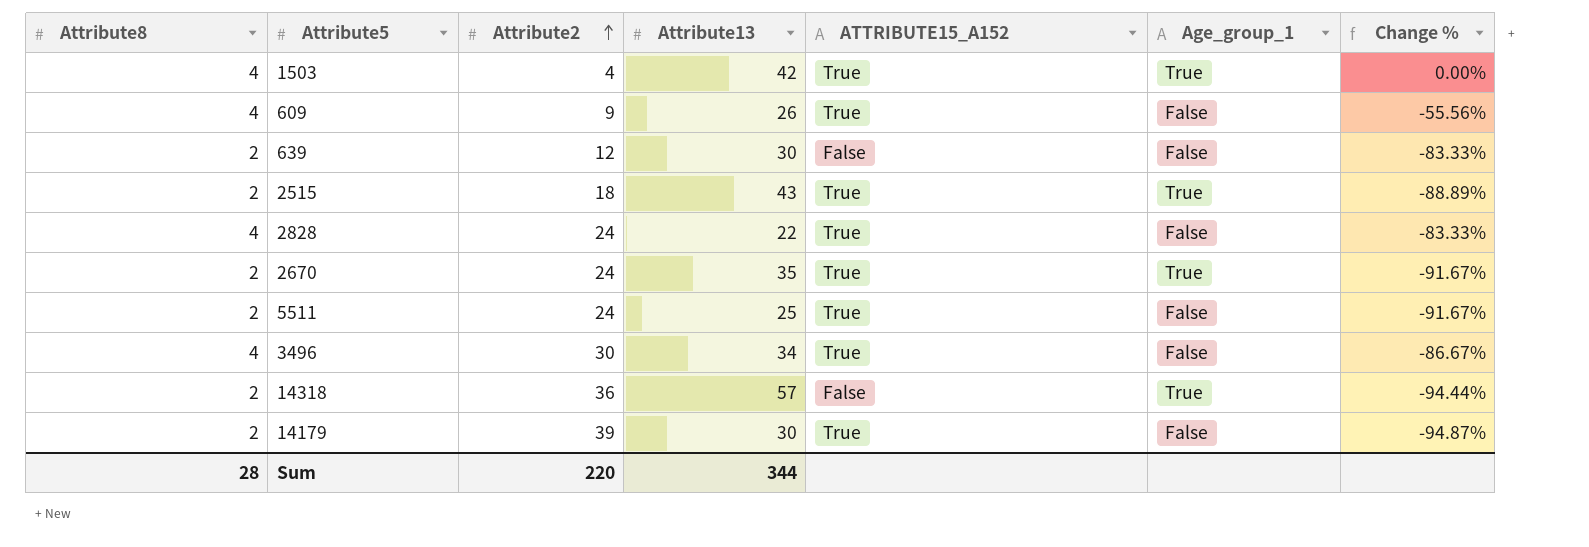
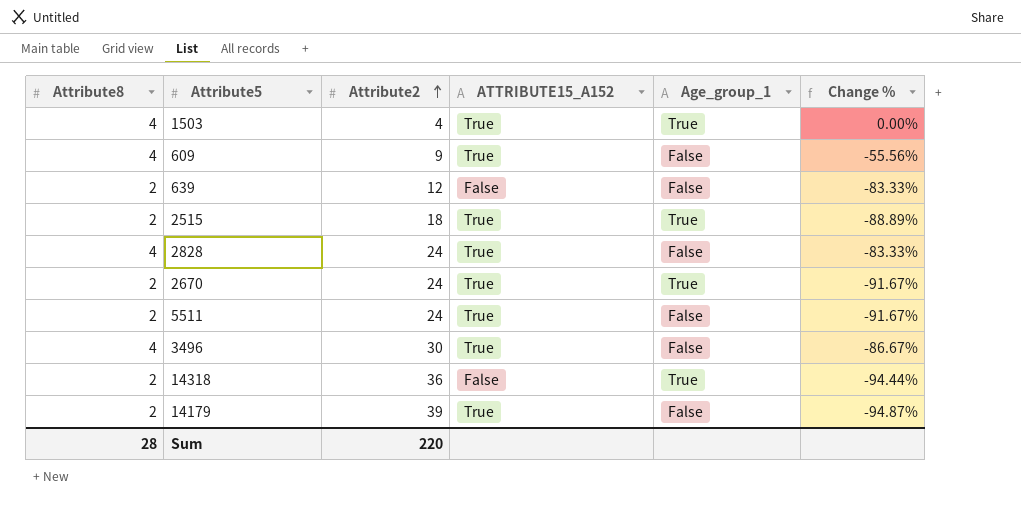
column Attribute13 | position: 4 -> none

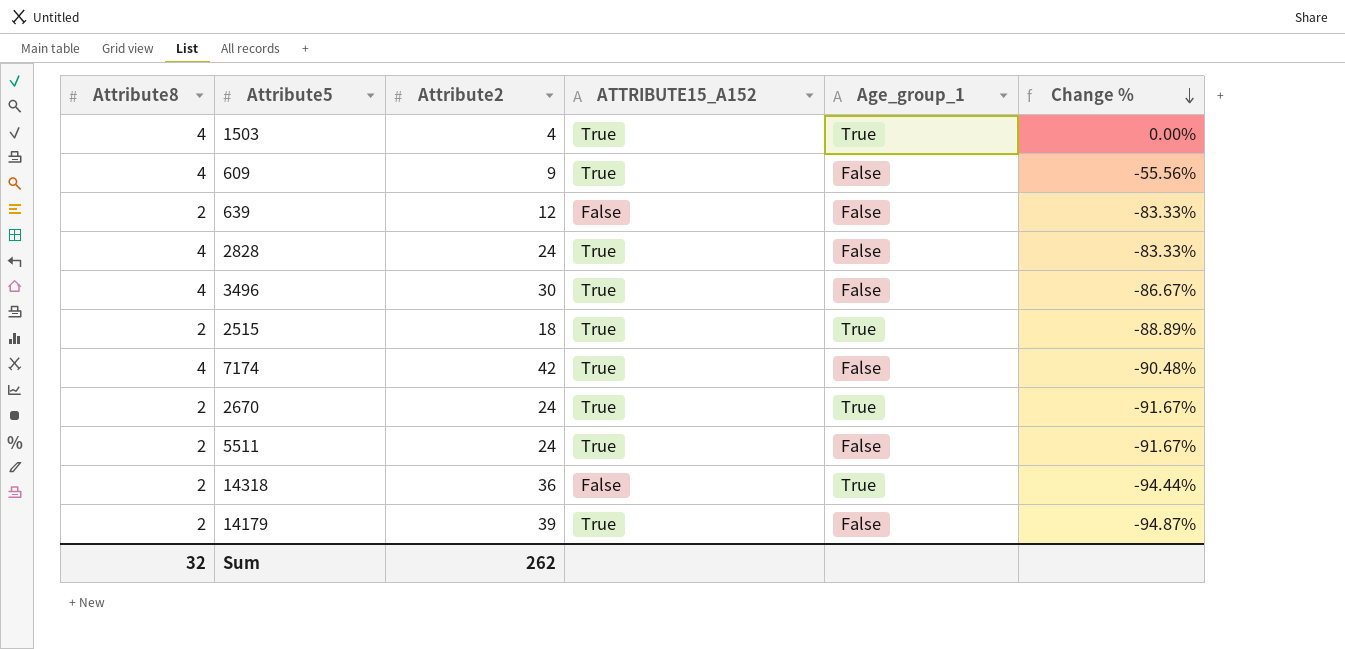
row order: Attribute2 ascending -> Change % descending
row 7174: none -> 4 | 42 | True | False | -90.48%
Sum | Attribute8: 28 -> 32
Sum | Attribute2: 220 -> 262

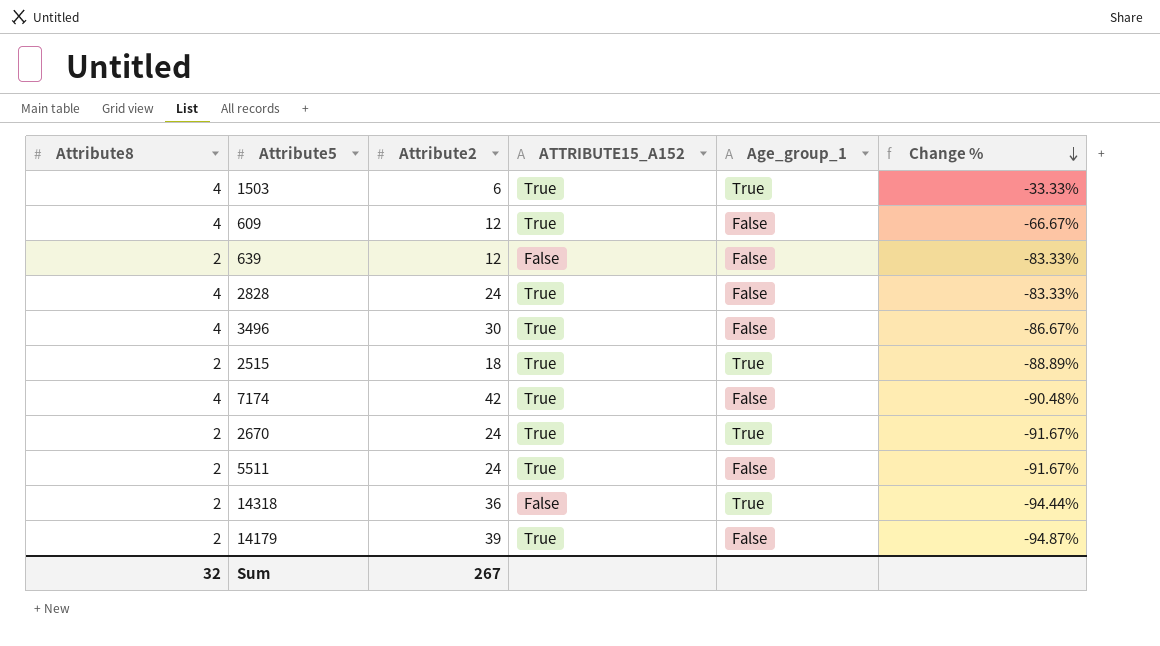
1503 | Attribute2: 4 -> 6
1503 | Change %: 0.00% -> -33.33%
609 | Attribute2: 9 -> 12
609 | Change %: -55.56% -> -66.67%
Sum | Attribute2: 262 -> 267

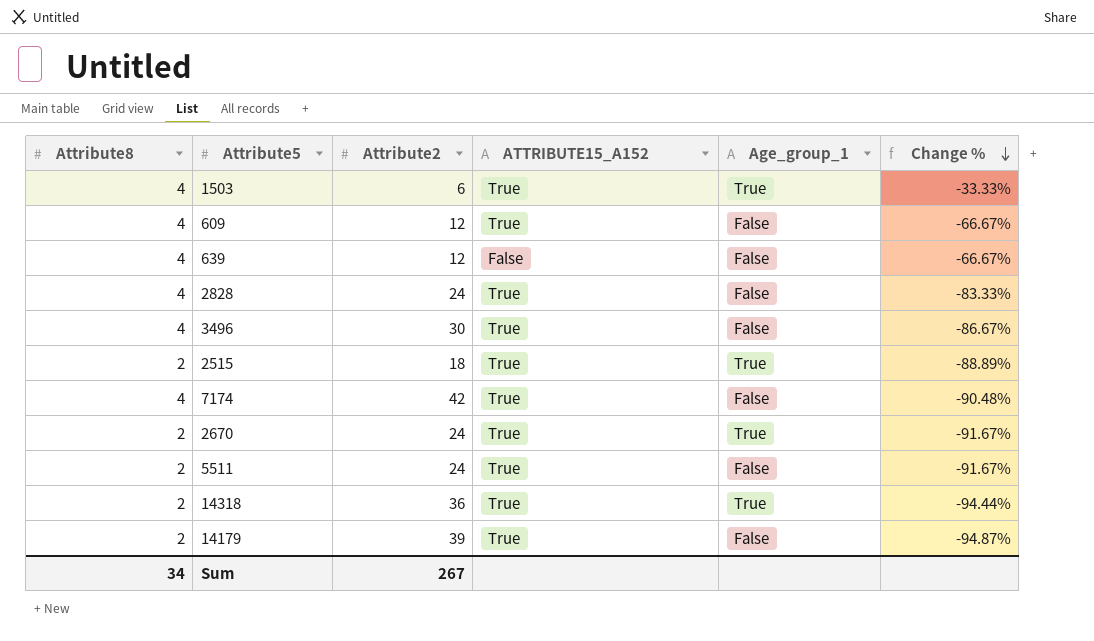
639 | Attribute8: 2 -> 4
639 | Change %: -83.33% -> -66.67%
14318 | ATTRIBUTE15_A152: False -> True
Sum | Attribute8: 32 -> 34

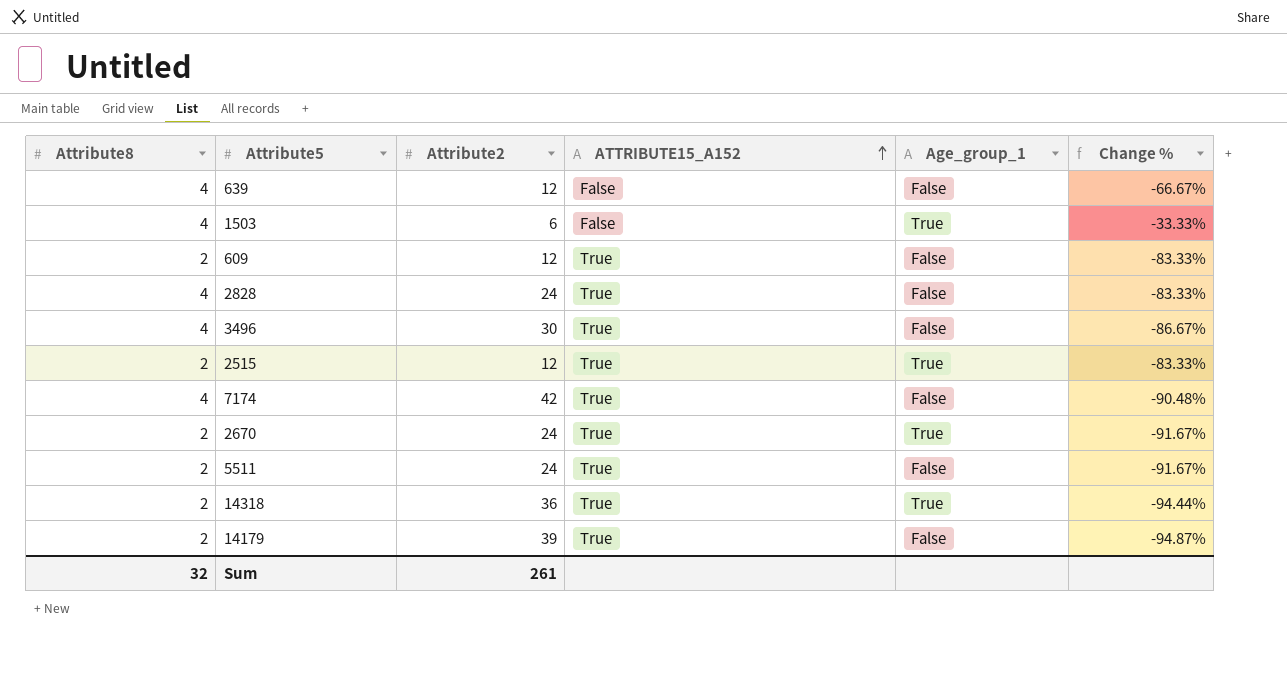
row order: Change % descending -> ATTRIBUTE15_A152 ascending
1503 | ATTRIBUTE15_A152: True -> False
609 | Attribute8: 4 -> 2
609 | Change %: -66.67% -> -83.33%
2515 | Attribute2: 18 -> 12
2515 | Change %: -88.89% -> -83.33%
Sum | Attribute8: 34 -> 32
Sum | Attribute2: 267 -> 261

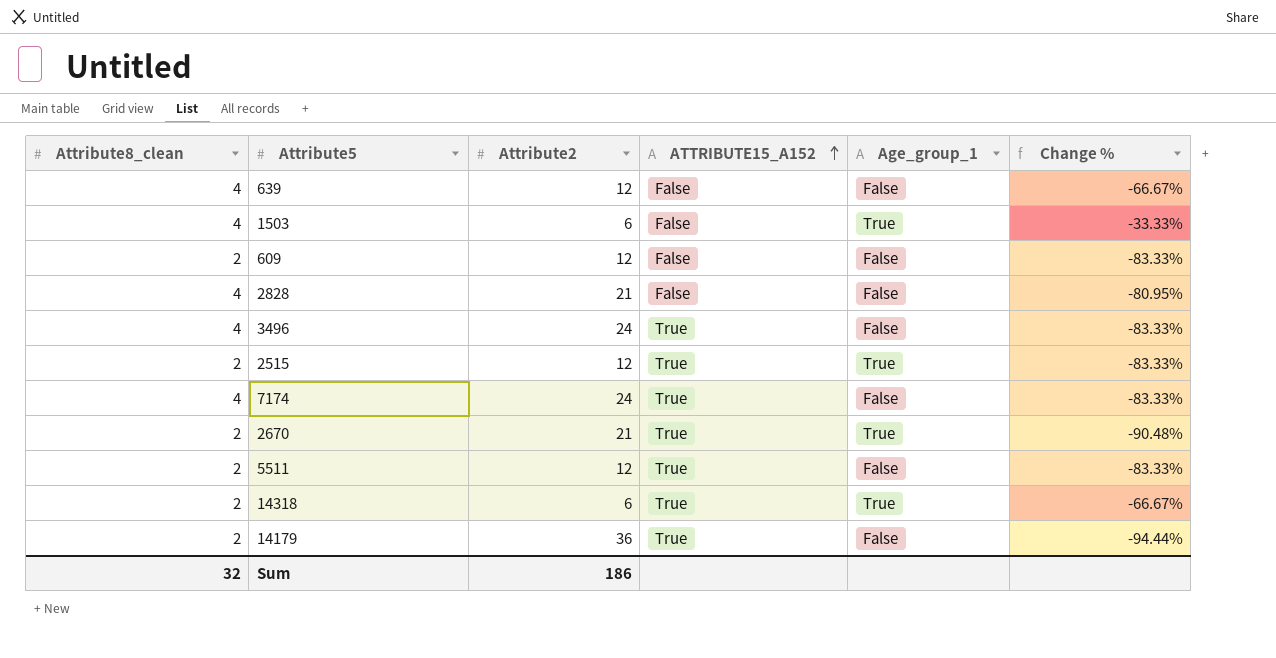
column name: Attribute8 -> Attribute8_clean
609 | ATTRIBUTE15_A152: True -> False
2828 | Attribute2: 24 -> 21
2828 | ATTRIBUTE15_A152: True -> False
2828 | Change %: -83.33% -> -80.95%
3496 | Attribute2: 30 -> 24
3496 | Change %: -86.67% -> -83.33%
7174 | Attribute2: 42 -> 24
7174 | Change %: -90.48% -> -83.33%
2670 | Attribute2: 24 -> 21
2670 | Change %: -91.67% -> -90.48%
5511 | Attribute2: 24 -> 12
5511 | Change %: -91.67% -> -83.33%
14318 | Attribute2: 36 -> 6
14318 | Change %: -94.44% -> -66.67%
14179 | Attribute2: 39 -> 36
14179 | Change %: -94.87% -> -94.44%
Sum | Attribute2: 261 -> 186

